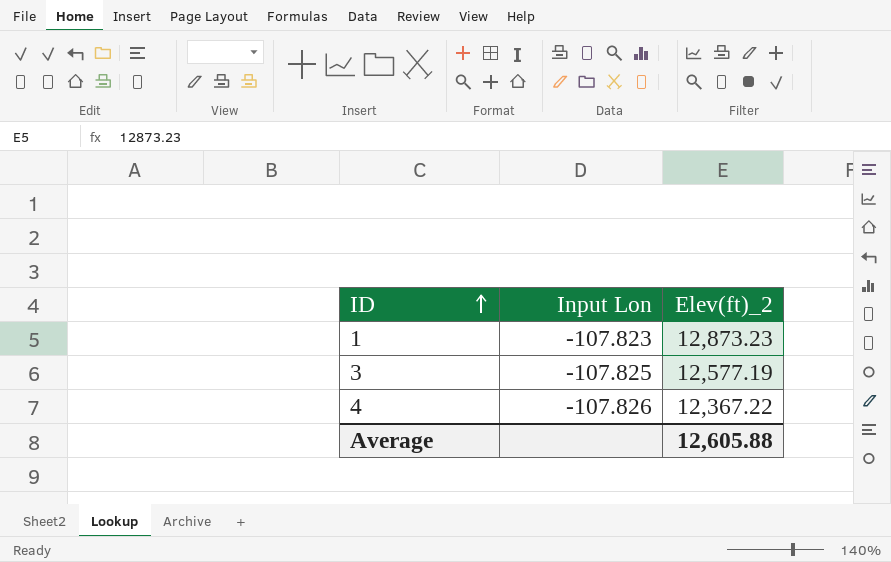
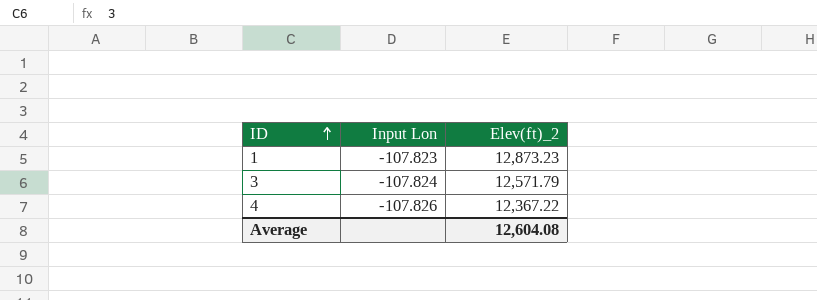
3 | Input Lon: -107.825 -> -107.824
3 | Elev(ft)_2: 12,577.19 -> 12,571.79
Average | Elev(ft)_2: 12,605.88 -> 12,604.08

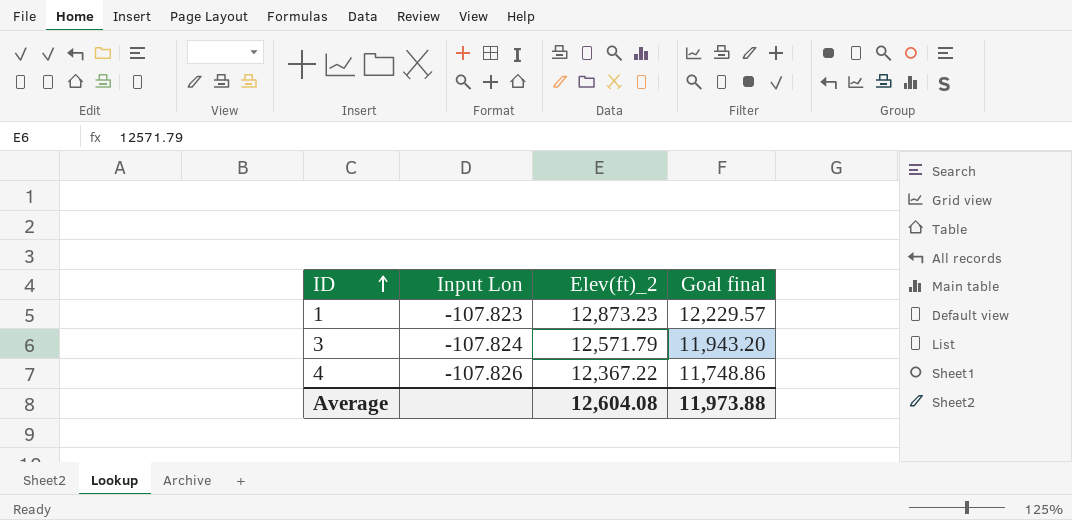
column Goal final | formula: none -> [Elev(ft)_2] * 0.95

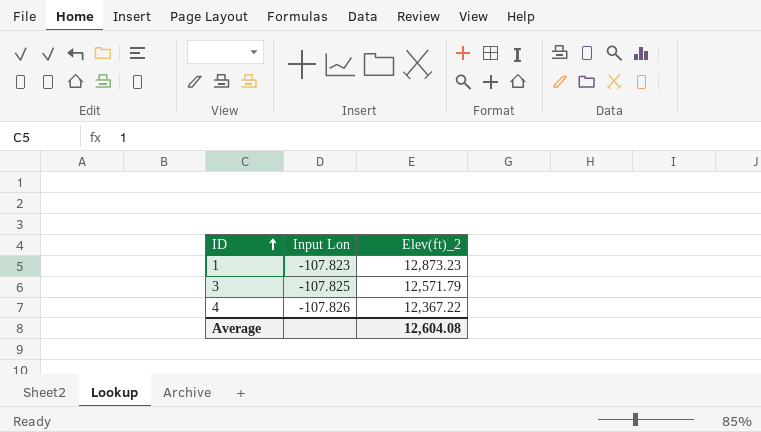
column Goal final | formula: [Elev(ft)_2] * 0.95 -> none
3 | Input Lon: -107.824 -> -107.825

